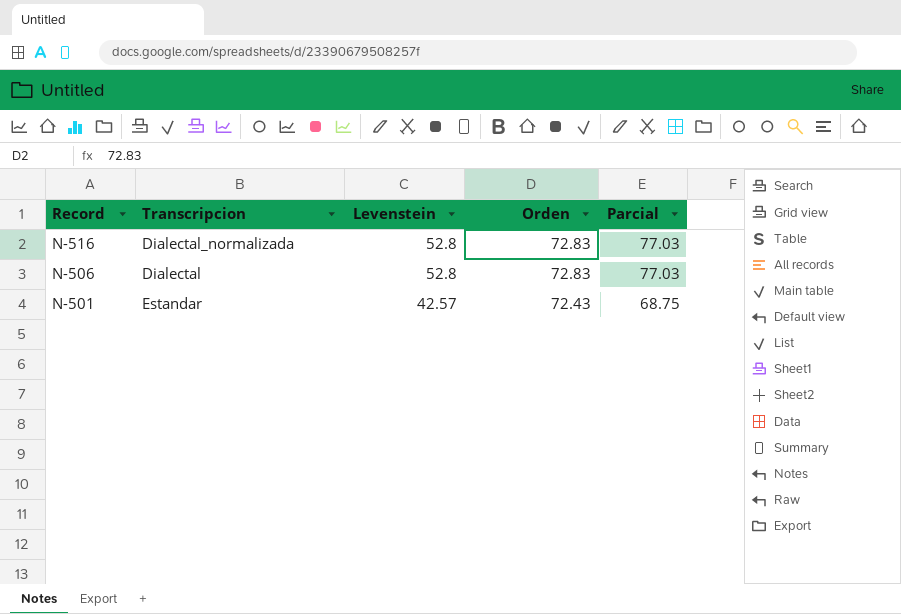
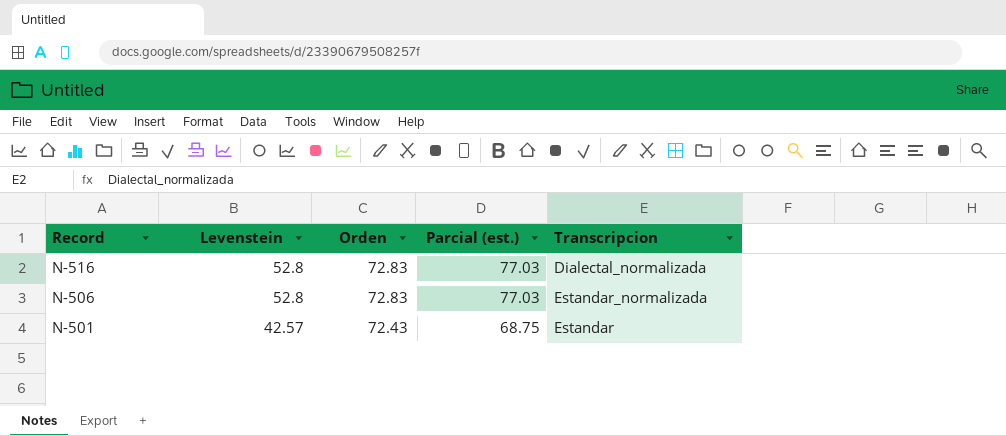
column name: Parcial -> Parcial (est.)
column Transcripcion | position: 2 -> 5
N-506 | Transcripcion: Dialectal -> Estandar_normalizada

